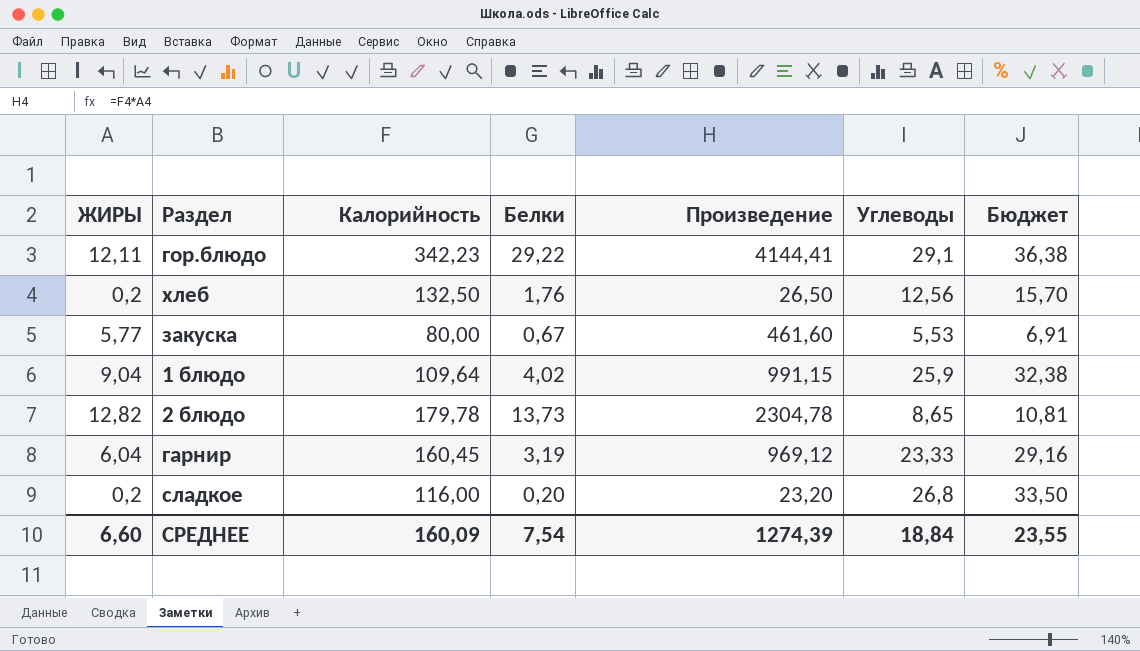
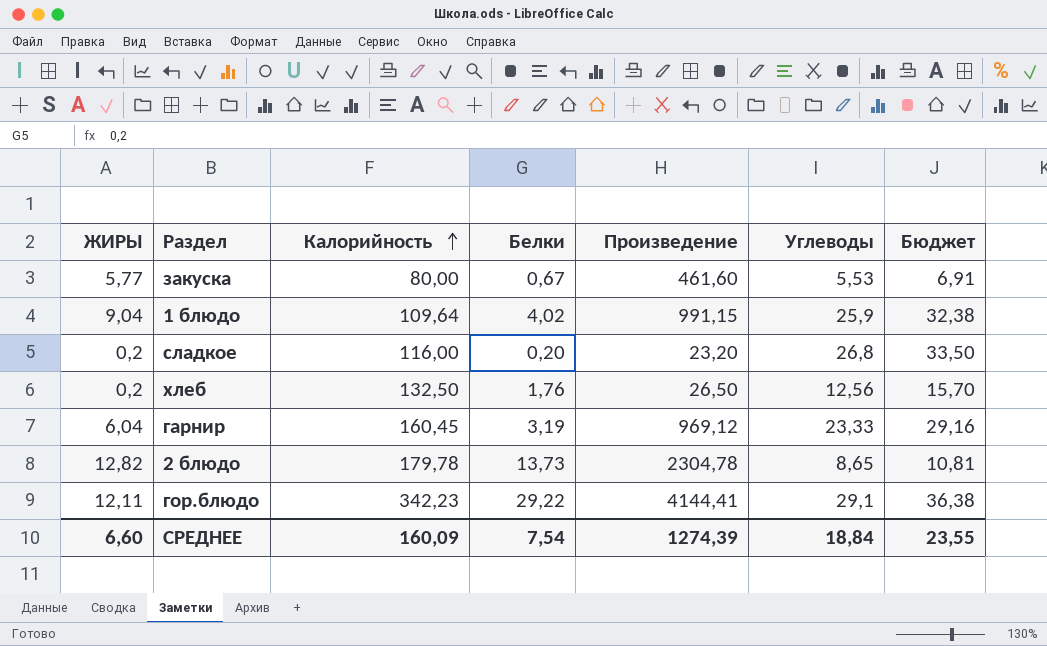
row order: none -> Калорийность ascending

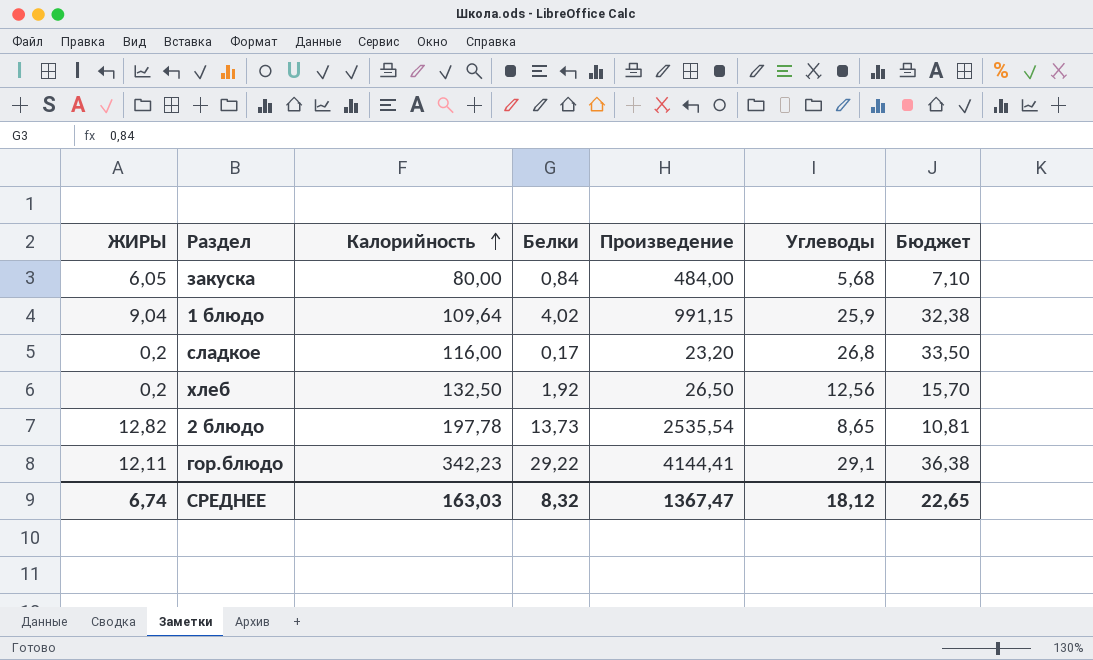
row гарнир: 6,04 | 160,45 | 3,19 | 969,12 | 23,33 | 29,16 -> none
закуска | ЖИРЫ: 5,77 -> 6,05
закуска | Белки: 0,67 -> 0,84
закуска | Произведение: 461,60 -> 484,00
закуска | Углеводы: 5,53 -> 5,68
закуска | Бюджет: 6,91 -> 7,10
сладкое | Белки: 0,20 -> 0,17
хлеб | Белки: 1,76 -> 1,92
2 блюдо | Калорийность: 179,78 -> 197,78
2 блюдо | Произведение: 2304,78 -> 2535,54
СРЕДНЕЕ | ЖИРЫ: 6,60 -> 6,74
СРЕДНЕЕ | Калорийность: 160,09 -> 163,03
СРЕДНЕЕ | Белки: 7,54 -> 8,32
СРЕДНЕЕ | Произведение: 1274,39 -> 1367,47
СРЕДНЕЕ | Углеводы: 18,84 -> 18,12
СРЕДНЕЕ | Бюджет: 23,55 -> 22,65

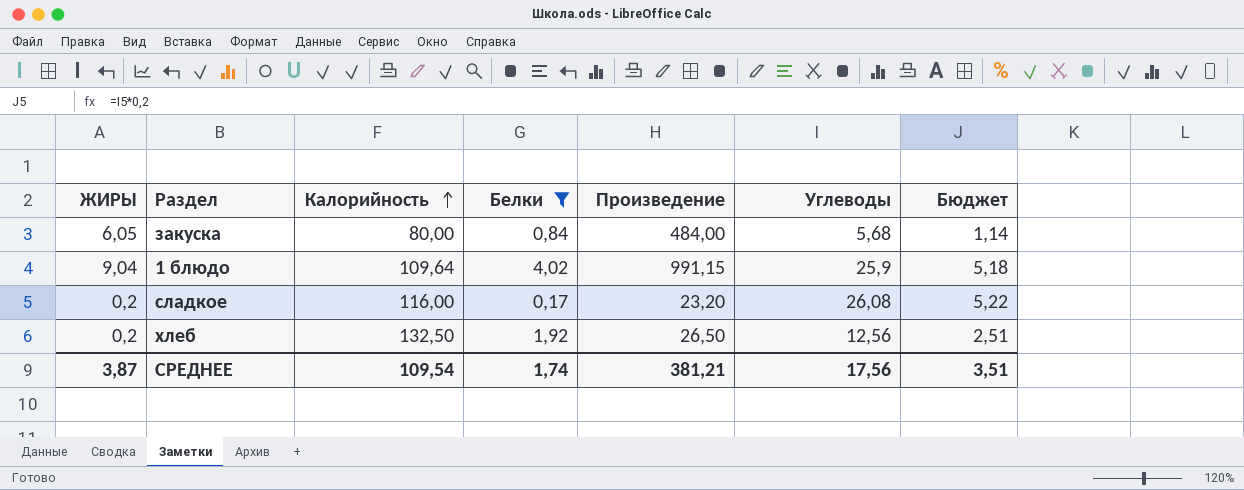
filter: none -> Белки <= 4,02
column Бюджет | formula: [Углеводы] * 1,25 -> [Углеводы] * 0,2
сладкое | Углеводы: 26,8 -> 26,08
СРЕДНЕЕ | ЖИРЫ: 6,74 -> 3,87
СРЕДНЕЕ | Калорийность: 163,03 -> 109,54
СРЕДНЕЕ | Белки: 8,32 -> 1,74
СРЕДНЕЕ | Произведение: 1367,47 -> 381,21
СРЕДНЕЕ | Углеводы: 18,12 -> 17,56
СРЕДНЕЕ | Бюджет: 22,65 -> 3,51

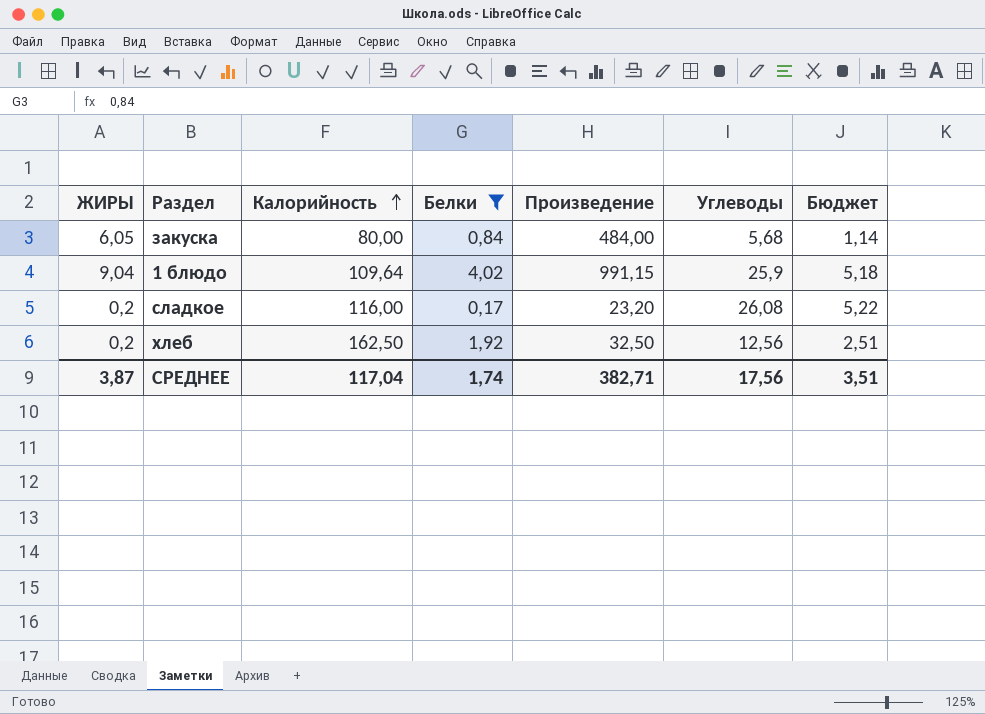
хлеб | Калорийность: 132,50 -> 162,50
хлеб | Произведение: 26,50 -> 32,50
СРЕДНЕЕ | Калорийность: 109,54 -> 117,04
СРЕДНЕЕ | Произведение: 381,21 -> 382,71

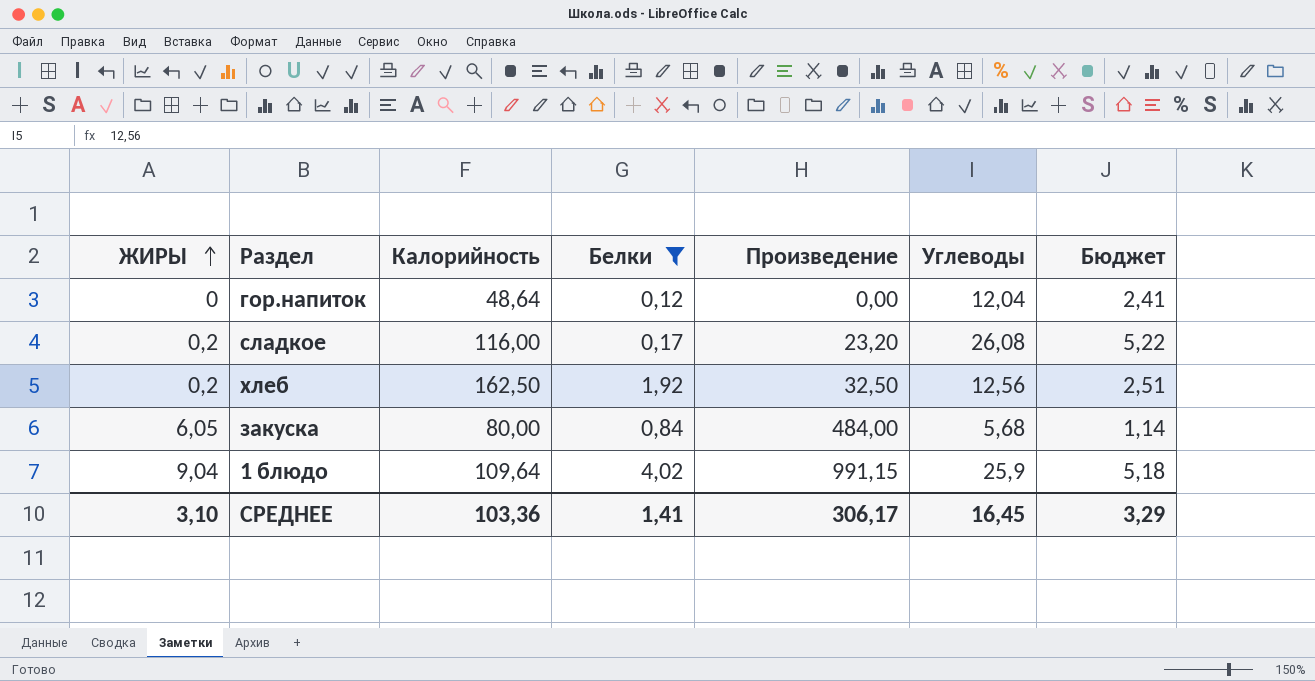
row order: Калорийность ascending -> ЖИРЫ ascending
row гор.напиток: none -> 0 | 48,64 | 0,12 | 0,00 | 12,04 | 2,41
СРЕДНЕЕ | ЖИРЫ: 3,87 -> 3,10
СРЕДНЕЕ | Калорийность: 117,04 -> 103,36
СРЕДНЕЕ | Белки: 1,74 -> 1,41
СРЕДНЕЕ | Произведение: 382,71 -> 306,17
СРЕДНЕЕ | Углеводы: 17,56 -> 16,45
СРЕДНЕЕ | Бюджет: 3,51 -> 3,29

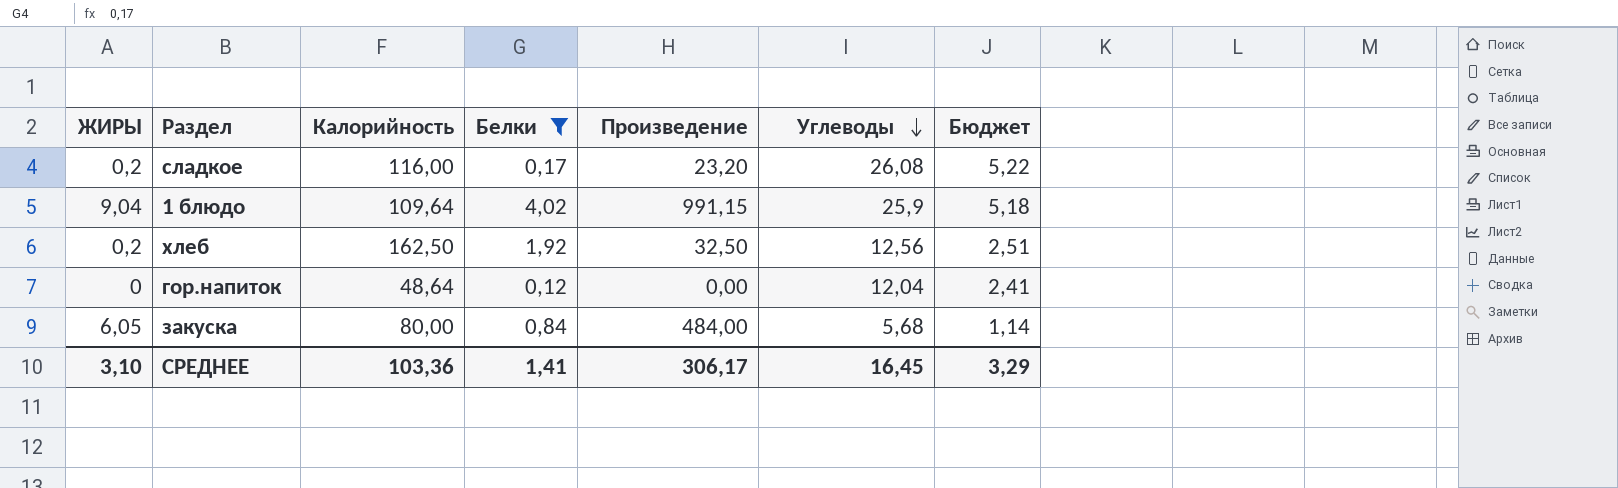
row order: ЖИРЫ ascending -> Углеводы descending

